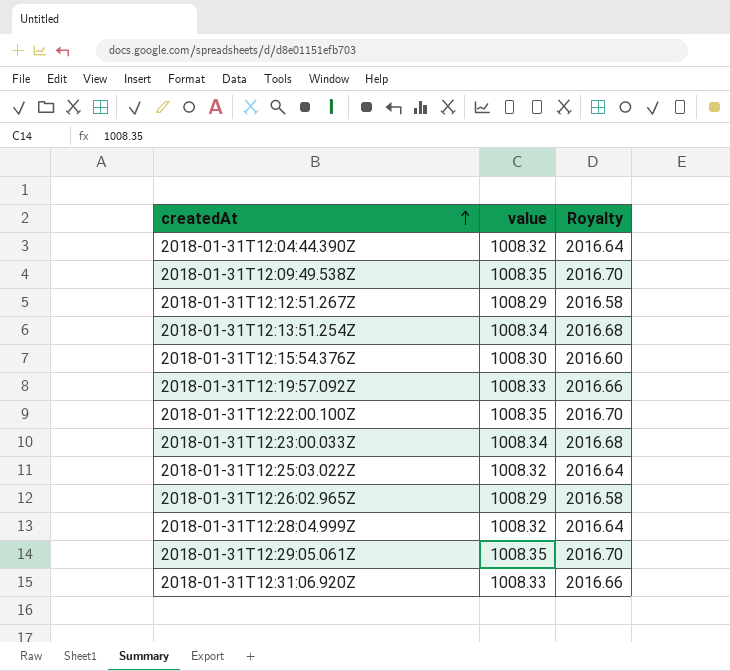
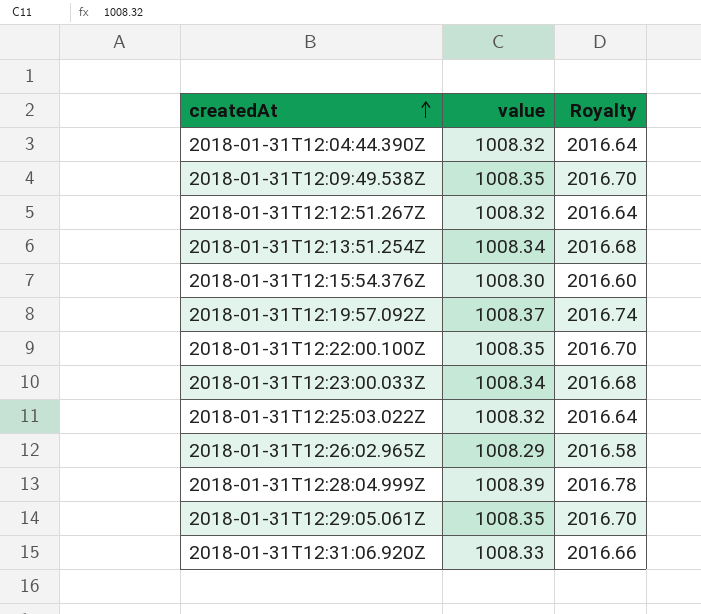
2018-01-31T12:12:51.267Z | value: 1008.29 -> 1008.32
2018-01-31T12:12:51.267Z | Royalty: 2016.58 -> 2016.64
2018-01-31T12:19:57.092Z | value: 1008.33 -> 1008.37
2018-01-31T12:19:57.092Z | Royalty: 2016.66 -> 2016.74
2018-01-31T12:28:04.999Z | value: 1008.32 -> 1008.39
2018-01-31T12:28:04.999Z | Royalty: 2016.64 -> 2016.78

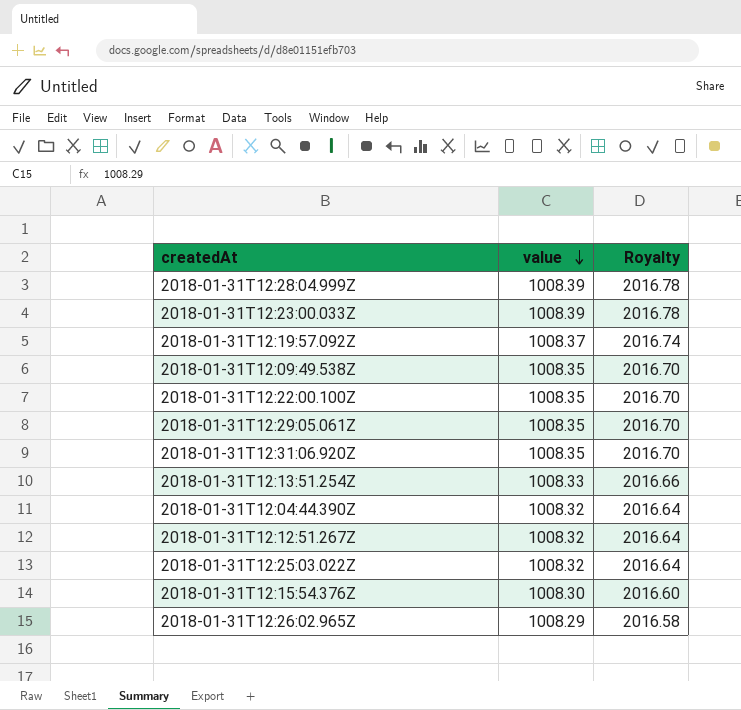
row order: createdAt ascending -> value descending
2018-01-31T12:23:00.033Z | value: 1008.34 -> 1008.39
2018-01-31T12:23:00.033Z | Royalty: 2016.68 -> 2016.78
2018-01-31T12:31:06.920Z | value: 1008.33 -> 1008.35
2018-01-31T12:31:06.920Z | Royalty: 2016.66 -> 2016.70
2018-01-31T12:13:51.254Z | value: 1008.34 -> 1008.33
2018-01-31T12:13:51.254Z | Royalty: 2016.68 -> 2016.66

